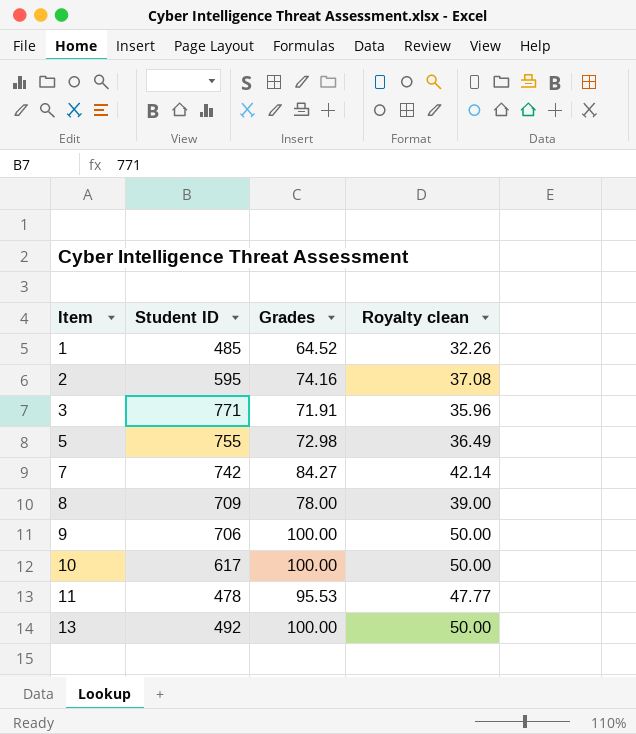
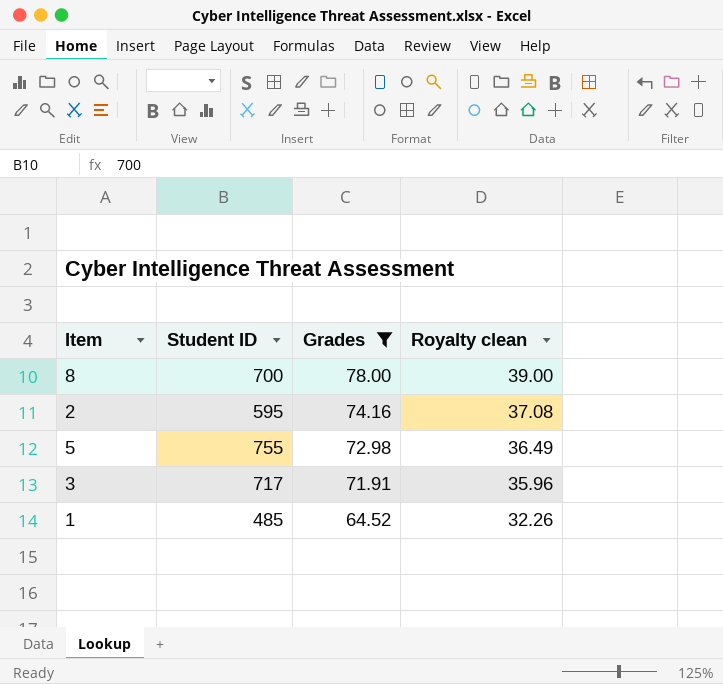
filter: none -> Grades <= 78.00
row order: Item ascending -> Grades descending
8 | Student ID: 709 -> 700
3 | Student ID: 771 -> 717

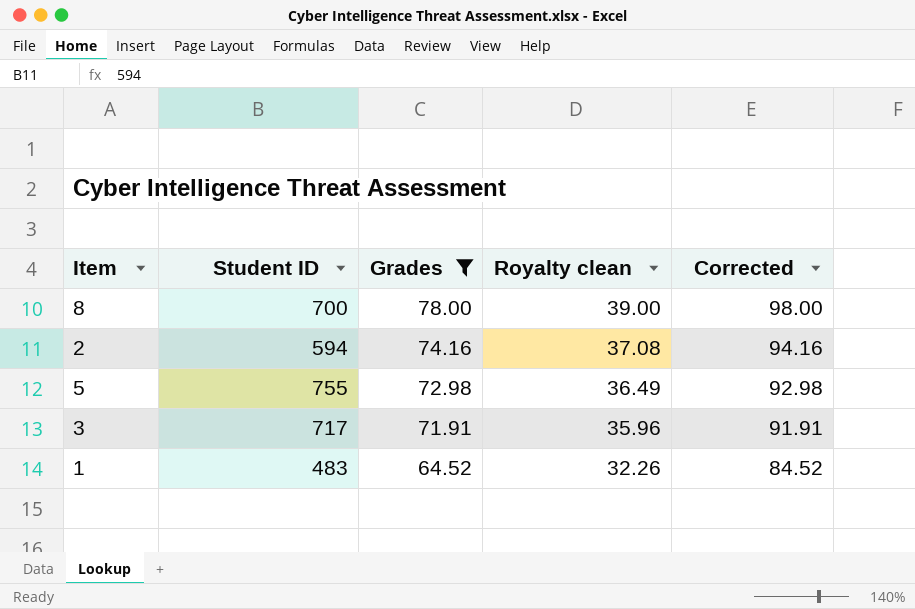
column Corrected | formula: none -> [Grades] + 20
2 | Student ID: 595 -> 594
1 | Student ID: 485 -> 483

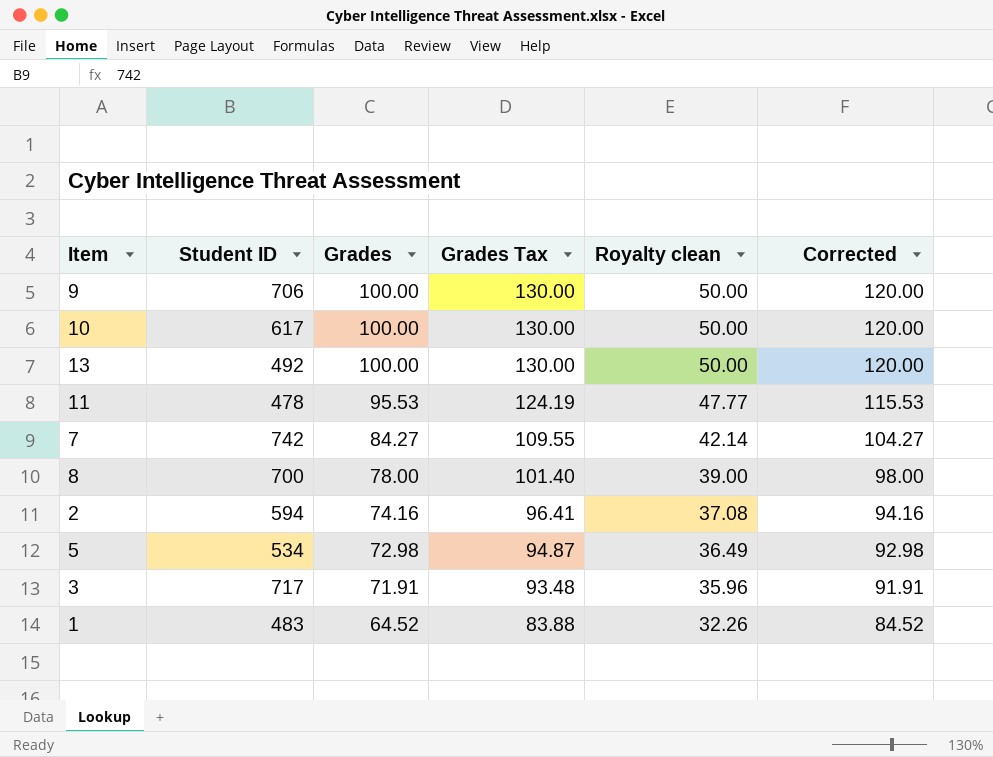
filter: Grades <= 78.00 -> none
column Grades Tax | formula: none -> [Grades] * 1.3
5 | Student ID: 755 -> 534

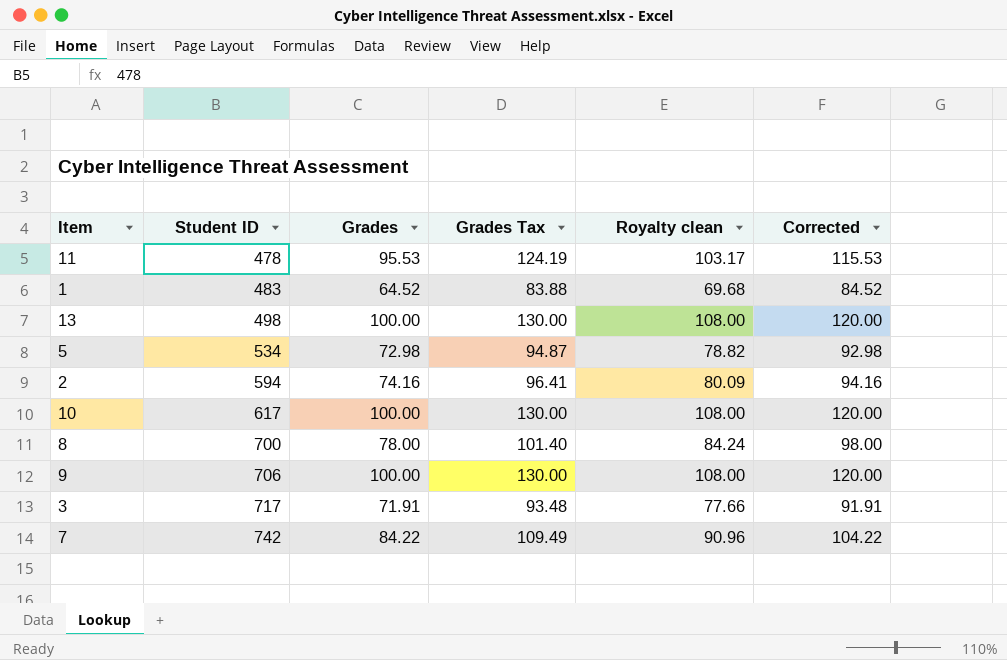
row order: Grades descending -> Student ID ascending
column Royalty clean | formula: [Grades] * 0.5 -> [Grades] * 1.08
13 | Student ID: 492 -> 498
7 | Grades: 84.27 -> 84.22
7 | Grades Tax: 109.55 -> 109.49
7 | Corrected: 104.27 -> 104.22

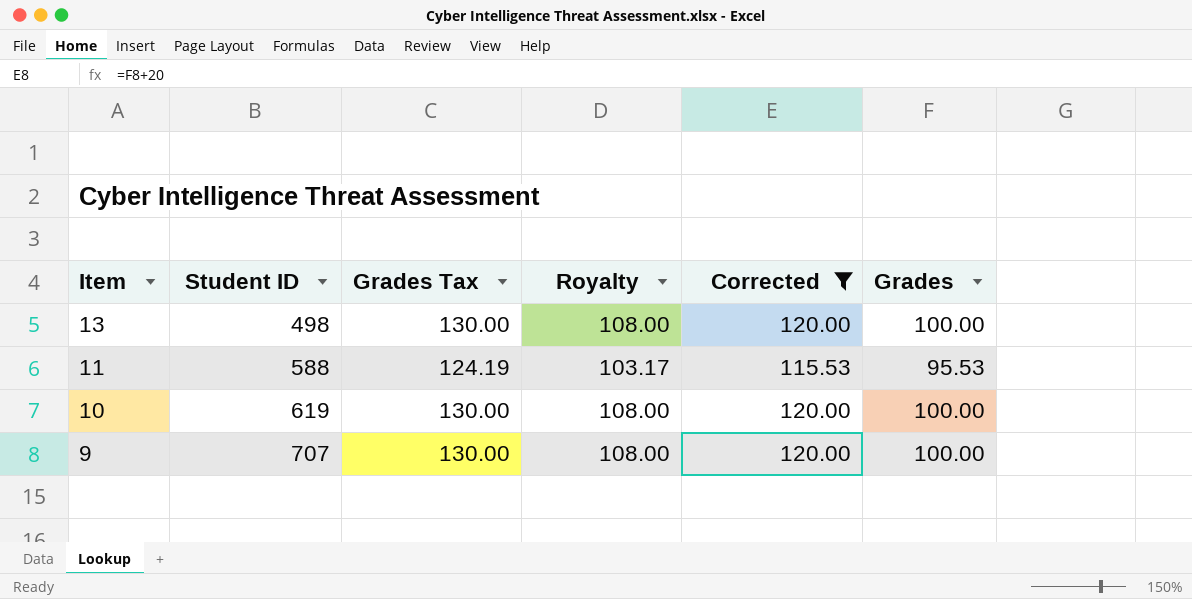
filter: none -> Corrected >= 115.53
row order: Student ID ascending -> Item descending
column name: Royalty clean -> Royalty
column Grades | position: 3 -> 6
11 | Student ID: 478 -> 588
10 | Student ID: 617 -> 619
9 | Student ID: 706 -> 707

